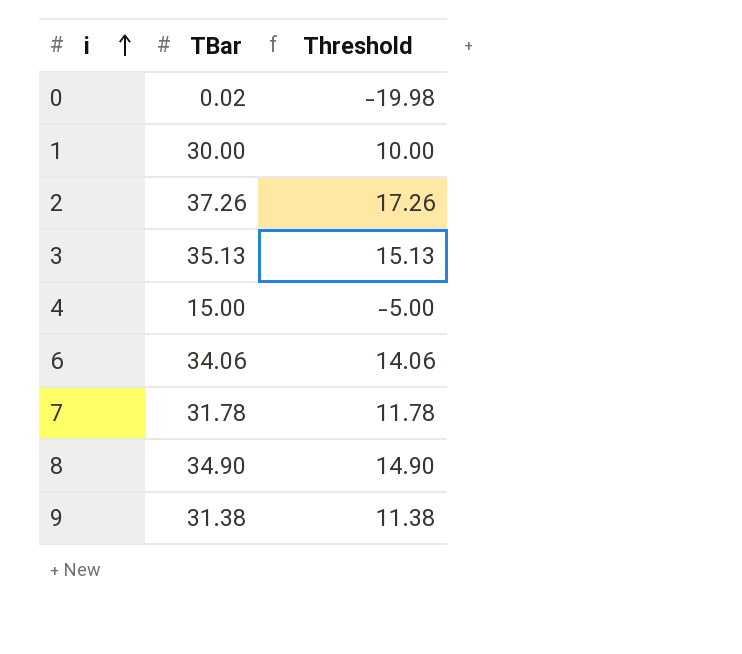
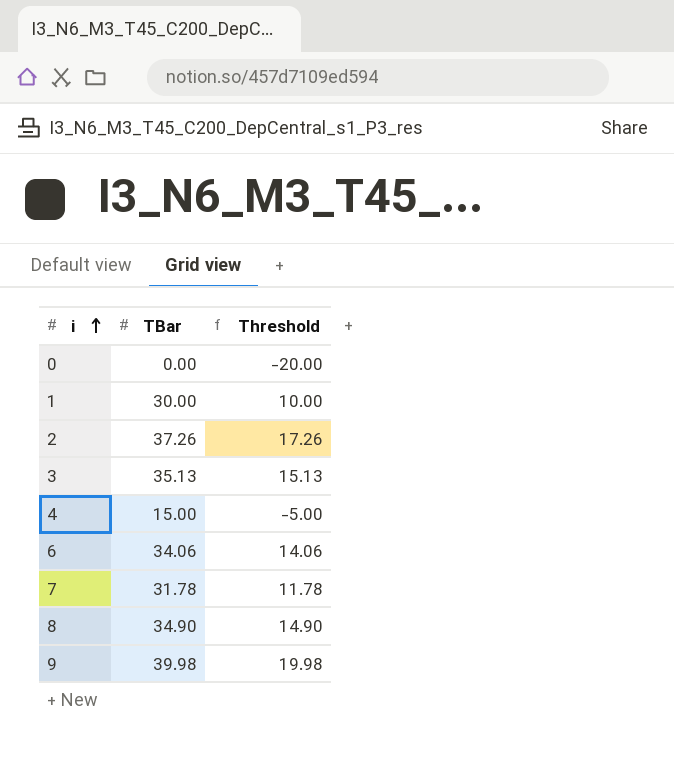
0 | TBar: 0.02 -> 0.00
0 | Threshold: -19.98 -> -20.00
9 | TBar: 31.38 -> 39.98
9 | Threshold: 11.38 -> 19.98

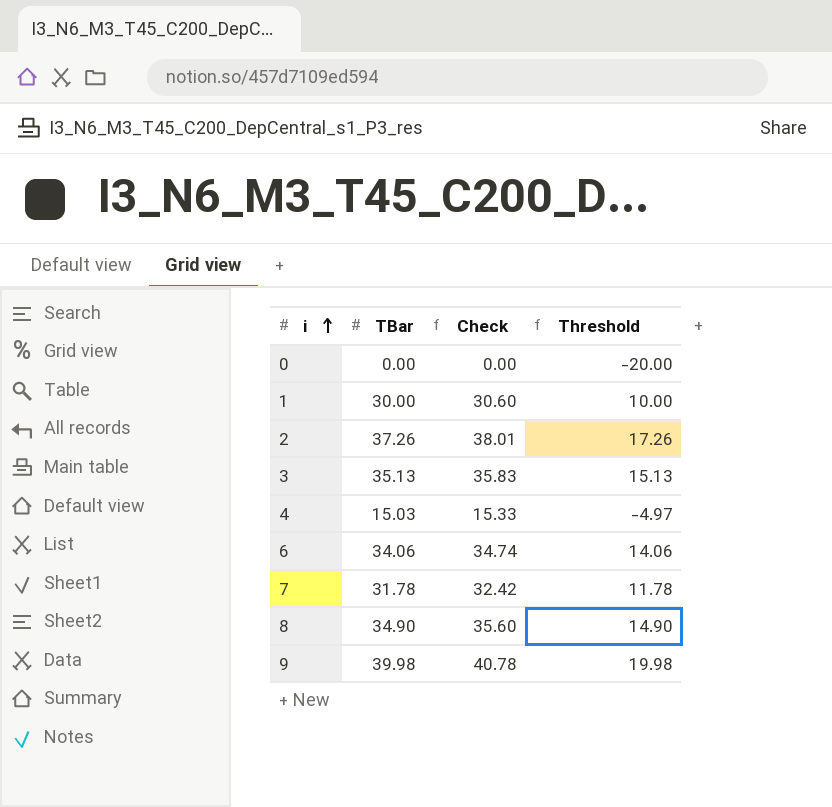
column Check | formula: none -> [TBar] * 1.02
4 | TBar: 15.00 -> 15.03
4 | Threshold: -5.00 -> -4.97

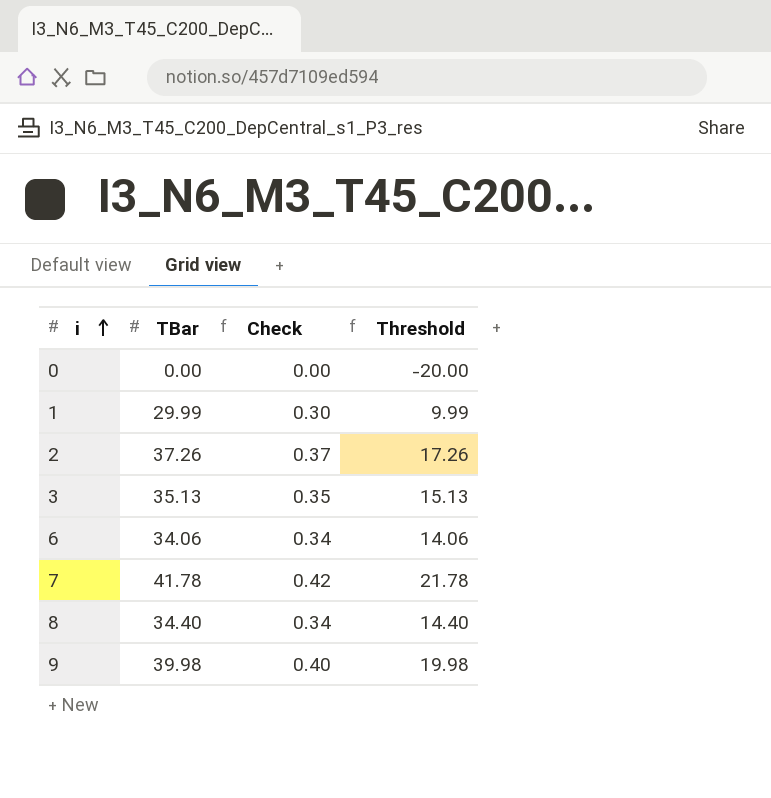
column Check | formula: [TBar] * 1.02 -> [TBar] * 0.01
row 4: 15.03 | 15.33 | -4.97 -> none
1 | TBar: 30.00 -> 29.99
1 | Threshold: 10.00 -> 9.99
7 | TBar: 31.78 -> 41.78
7 | Threshold: 11.78 -> 21.78
8 | TBar: 34.90 -> 34.40
8 | Threshold: 14.90 -> 14.40

